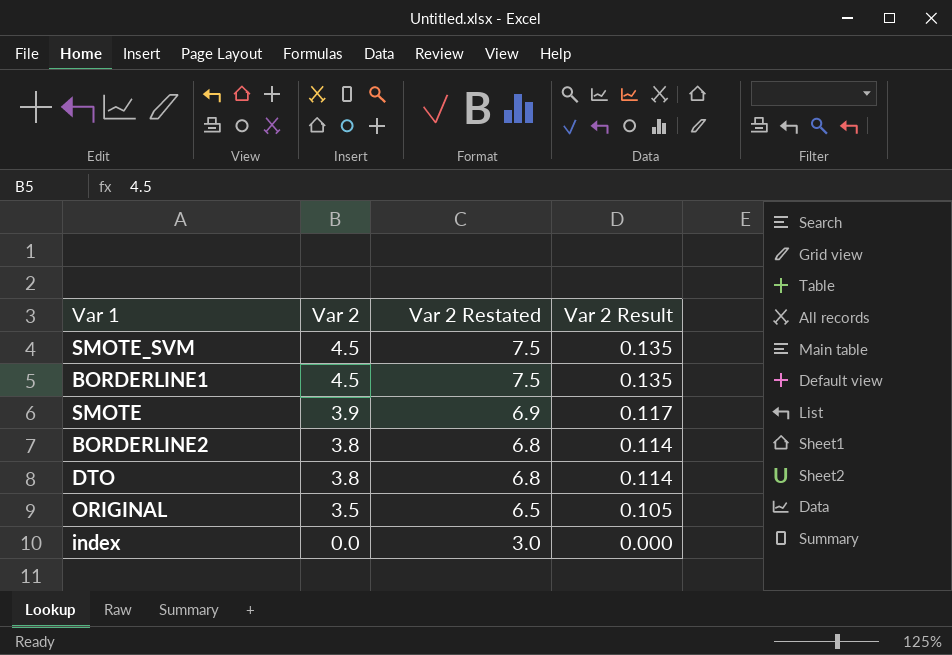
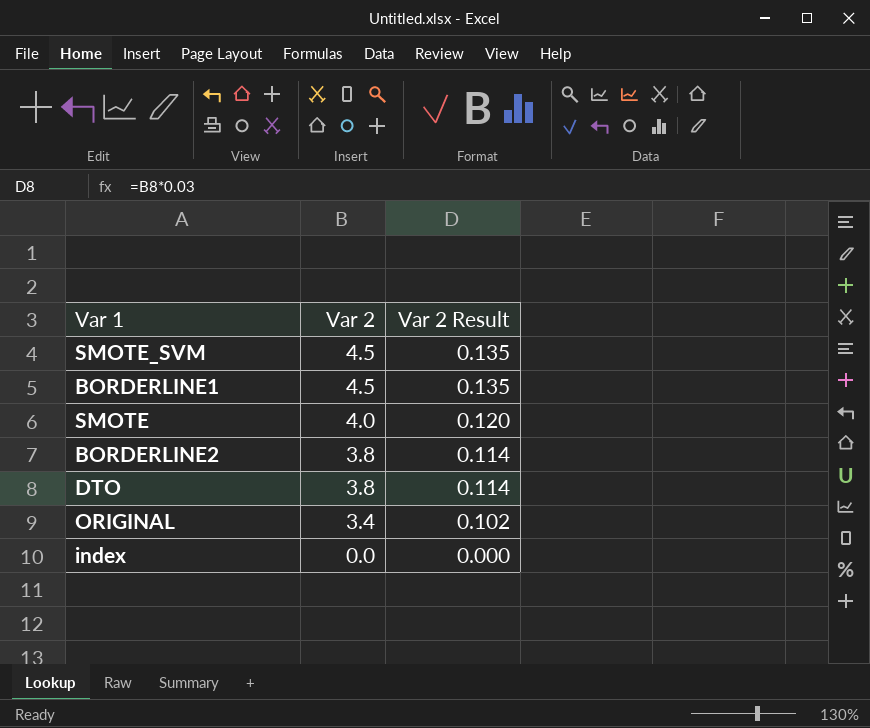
column Var 2 Restated | formula: [Var 2] + 3 -> none
SMOTE | Var 2: 3.9 -> 4.0
SMOTE | Var 2 Result: 0.117 -> 0.120
ORIGINAL | Var 2: 3.5 -> 3.4
ORIGINAL | Var 2 Result: 0.105 -> 0.102

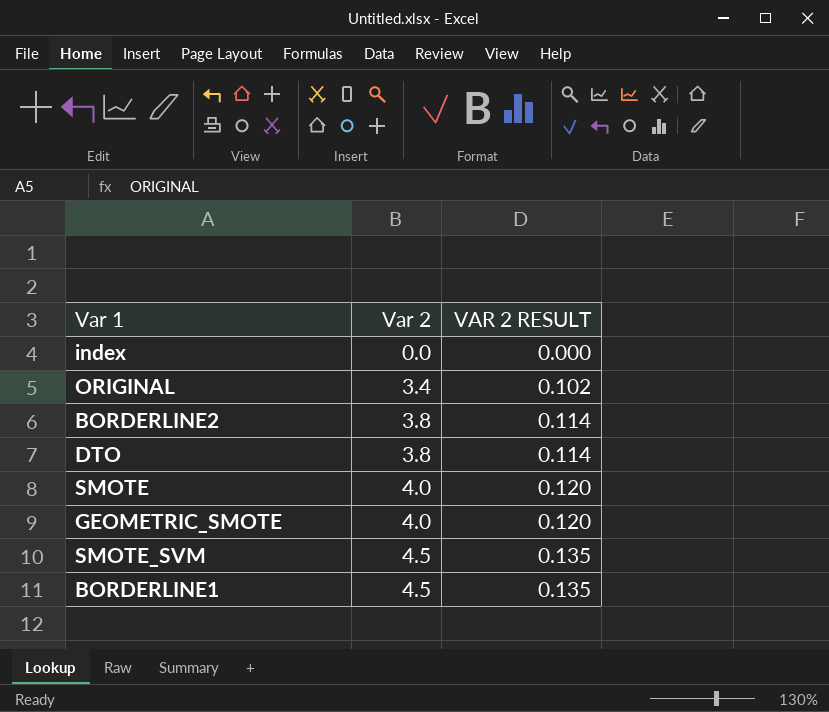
row order: Var 2 descending -> Var 2 ascending
column name: Var 2 Result -> VAR 2 RESULT
row GEOMETRIC_SMOTE: none -> 4.0 | 0.120

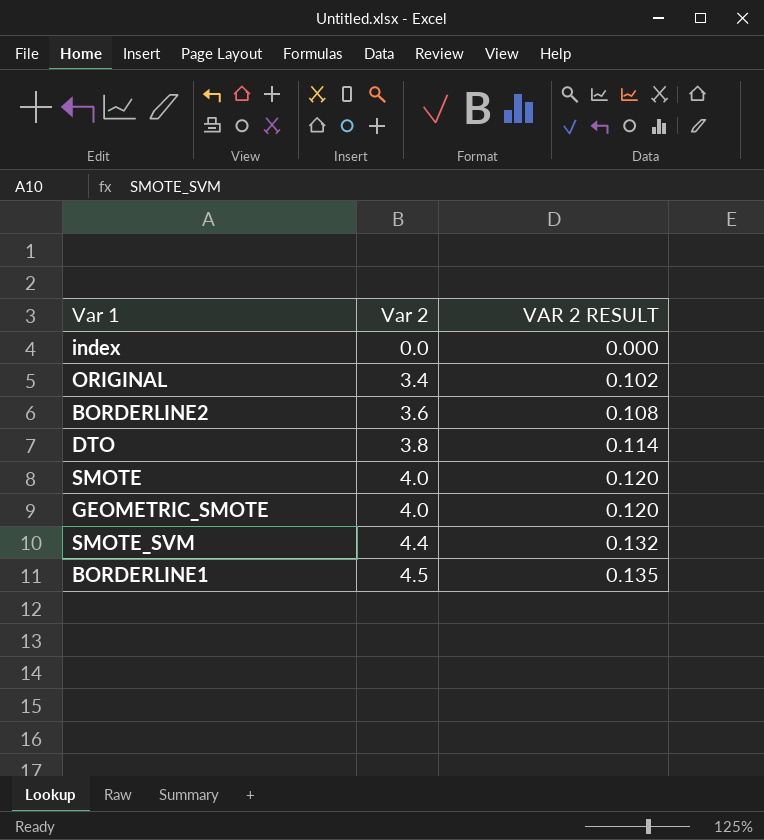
BORDERLINE2 | Var 2: 3.8 -> 3.6
BORDERLINE2 | VAR 2 RESULT: 0.114 -> 0.108
SMOTE_SVM | Var 2: 4.5 -> 4.4
SMOTE_SVM | VAR 2 RESULT: 0.135 -> 0.132

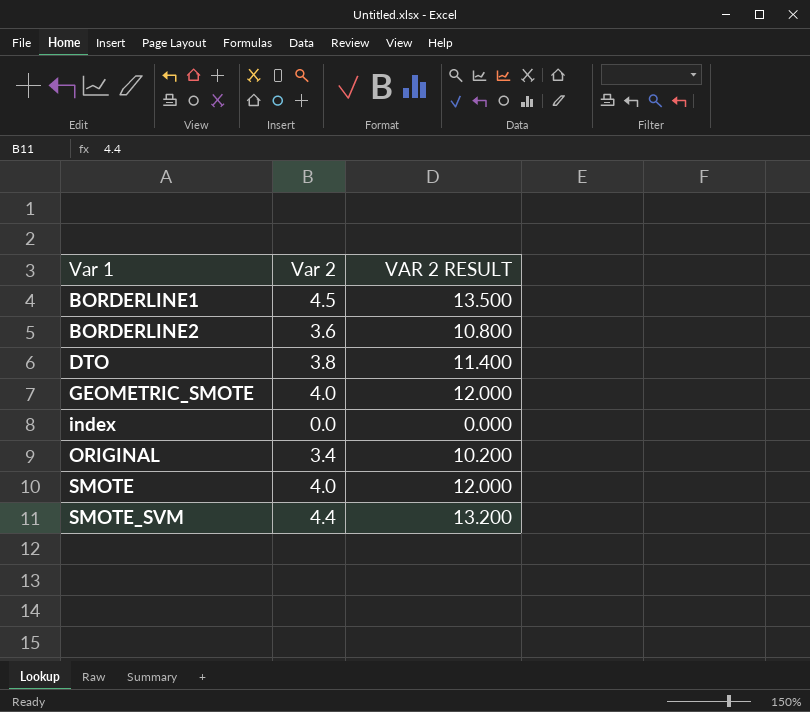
row order: Var 2 ascending -> Var 1 ascending
column VAR 2 RESULT | formula: [Var 2] * 0.03 -> [Var 2] * 3

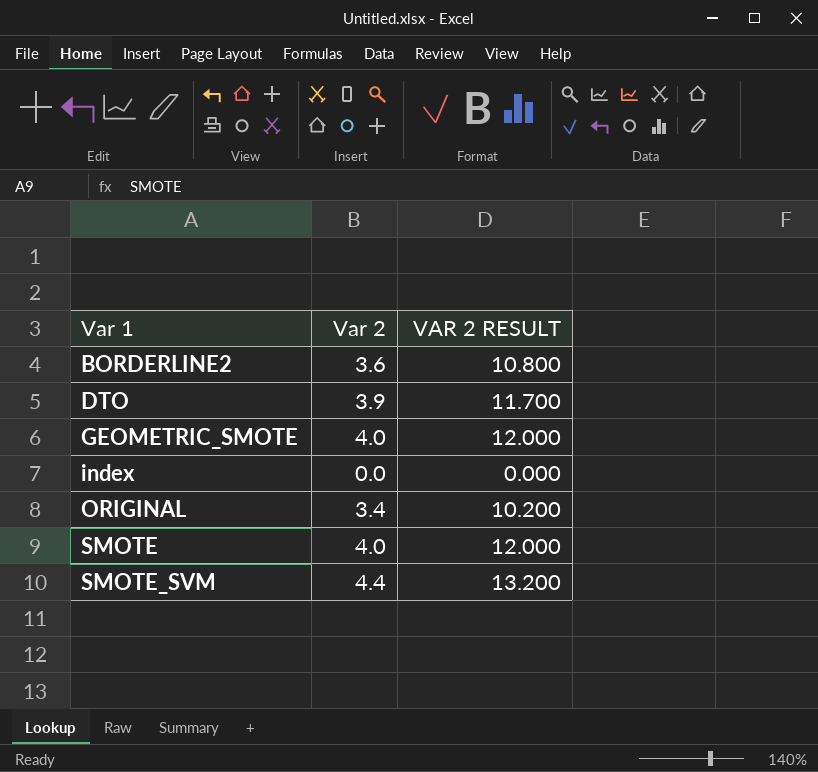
row BORDERLINE1: 4.5 | 13.500 -> none
DTO | Var 2: 3.8 -> 3.9
DTO | VAR 2 RESULT: 11.400 -> 11.700

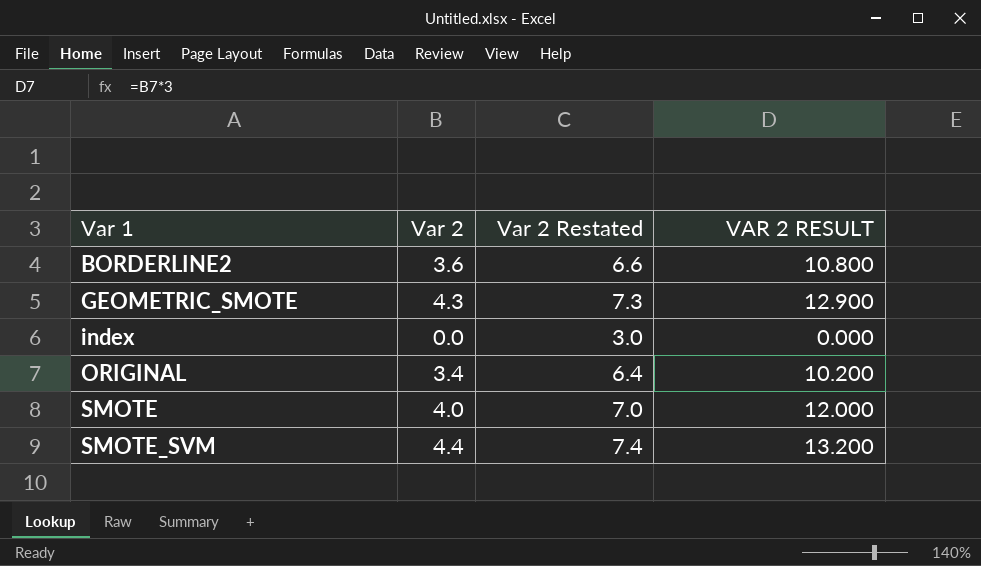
column Var 2 Restated | formula: none -> [Var 2] + 3
row DTO: 3.9 | 11.700 -> none
GEOMETRIC_SMOTE | Var 2: 4.0 -> 4.3
GEOMETRIC_SMOTE | VAR 2 RESULT: 12.000 -> 12.900

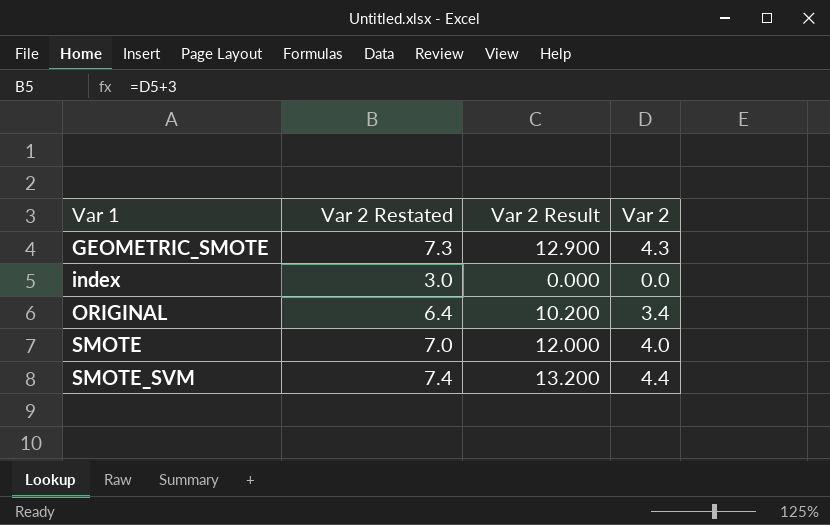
column name: VAR 2 RESULT -> Var 2 Result
column Var 2 | position: 2 -> 4
row BORDERLINE2: 3.6 | 6.6 | 10.800 -> none

